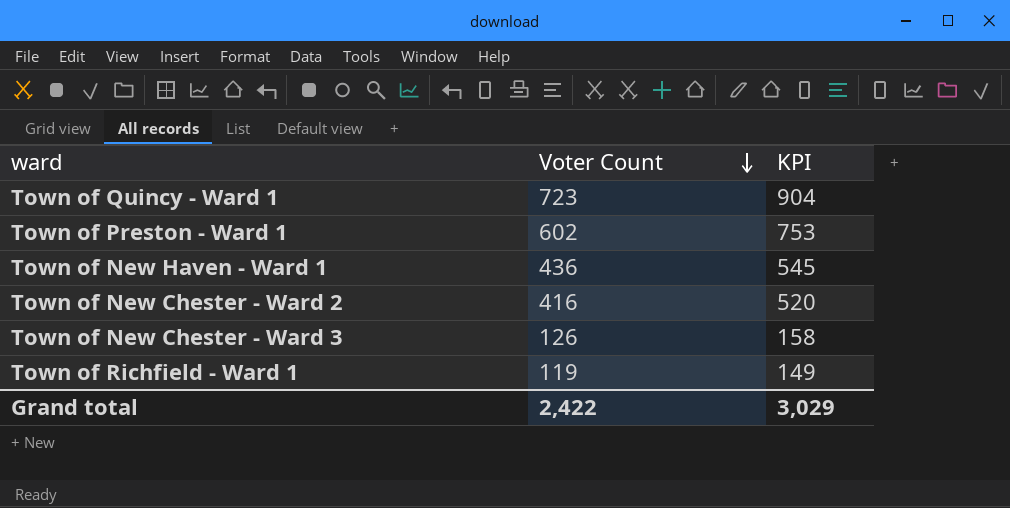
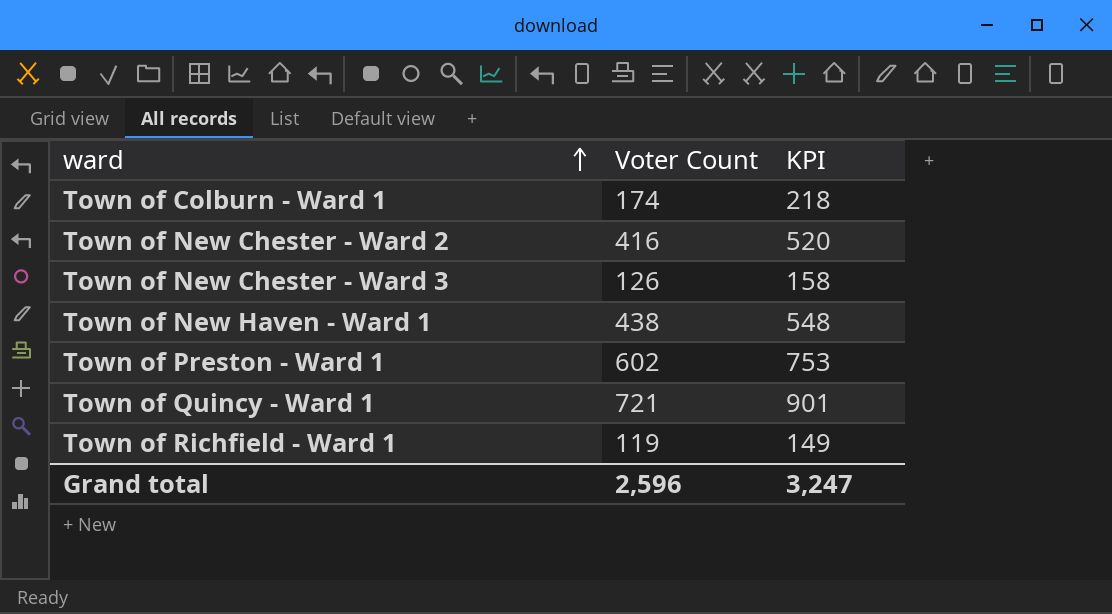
row order: Voter Count descending -> ward ascending
row Town of Colburn - Ward 1: none -> 174 | 218
Town of New Haven - Ward 1 | Voter Count: 436 -> 438
Town of New Haven - Ward 1 | KPI: 545 -> 548
Town of Quincy - Ward 1 | Voter Count: 723 -> 721
Town of Quincy - Ward 1 | KPI: 904 -> 901
Grand total | Voter Count: 2,422 -> 2,596
Grand total | KPI: 3,029 -> 3,247

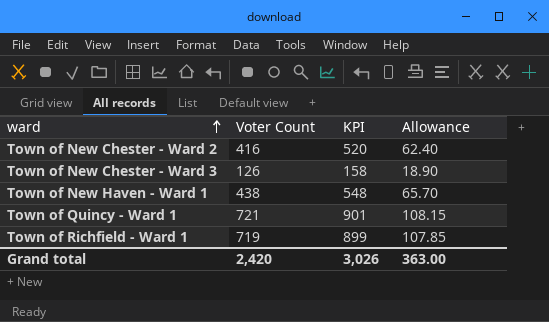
column Allowance | formula: none -> [Voter Count] * 0.15
row Town of Colburn - Ward 1: 174 | 218 -> none
row Town of Preston - Ward 1: 602 | 753 -> none
Town of Richfield - Ward 1 | Voter Count: 119 -> 719
Town of Richfield - Ward 1 | KPI: 149 -> 899
Grand total | Voter Count: 2,596 -> 2,420
Grand total | KPI: 3,247 -> 3,026

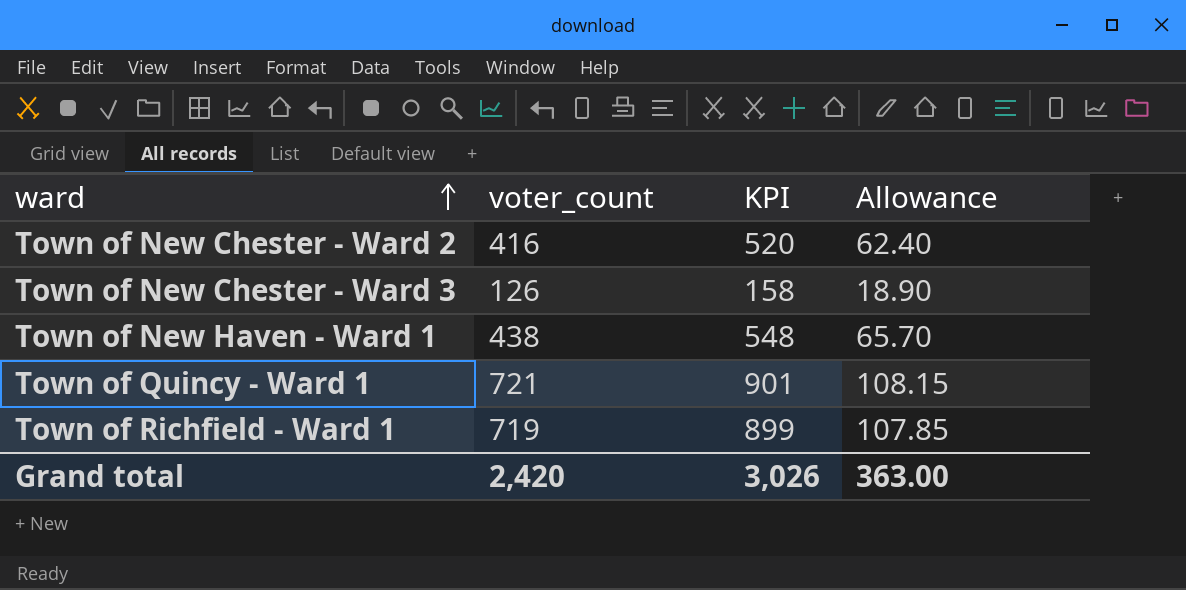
column name: Voter Count -> voter_count

